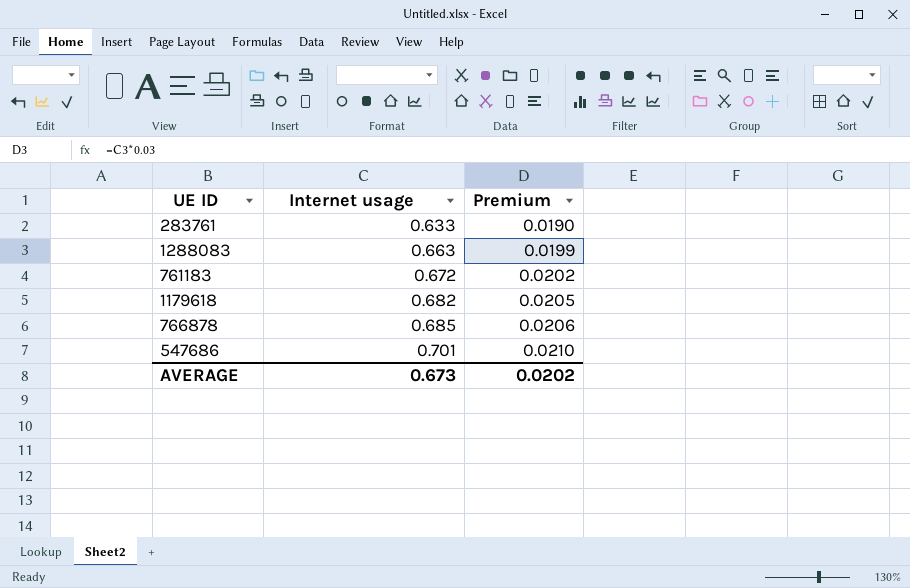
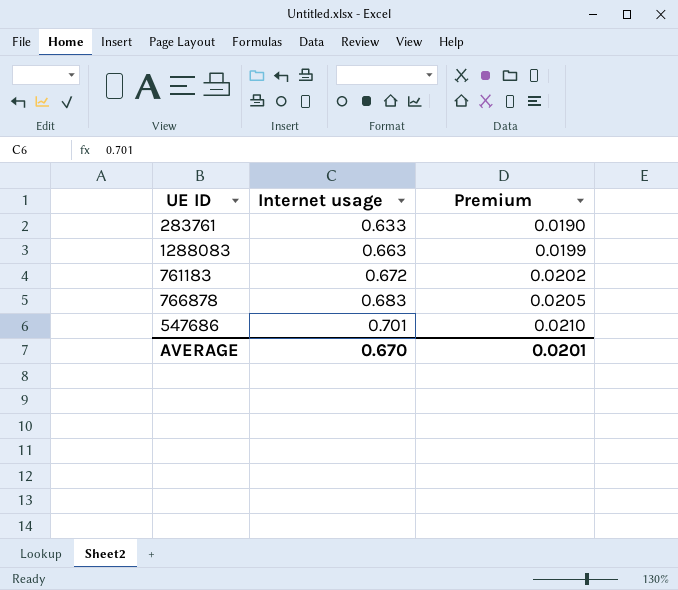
row 1179618: 0.682 | 0.0205 -> none
766878 | Internet usage: 0.685 -> 0.683
766878 | Premium: 0.0206 -> 0.0205
AVERAGE | Internet usage: 0.673 -> 0.670
AVERAGE | Premium: 0.0202 -> 0.0201

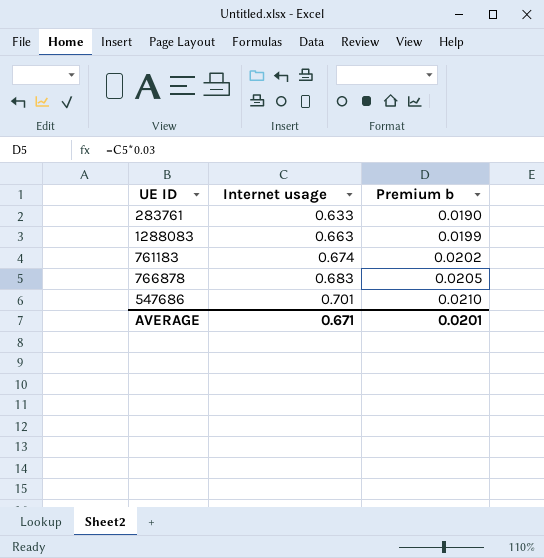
column name: Premium -> Premium b
761183 | Internet usage: 0.672 -> 0.674
AVERAGE | Internet usage: 0.670 -> 0.671

